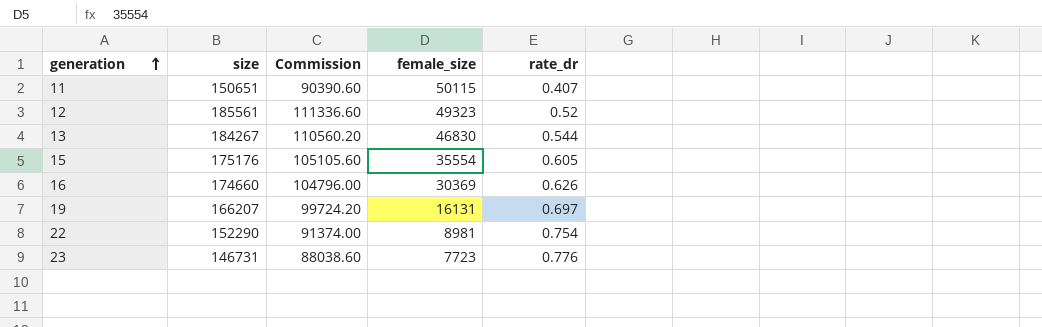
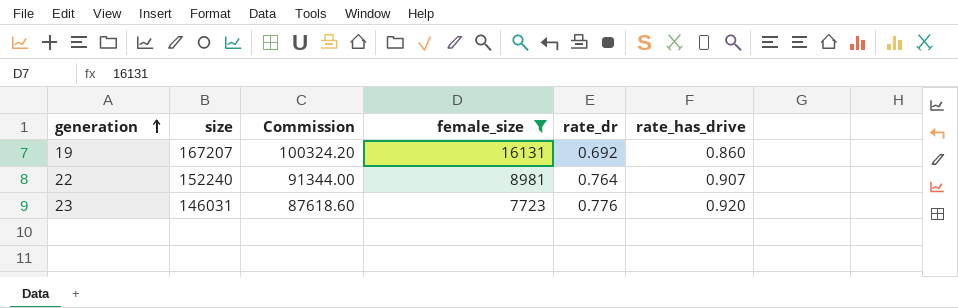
filter: none -> female_size <= 16131
column rate_has_drive | position: none -> 6
19 | size: 166207 -> 167207
19 | Commission: 99724.20 -> 100324.20
19 | rate_dr: 0.697 -> 0.692
22 | size: 152290 -> 152240
22 | Commission: 91374.00 -> 91344.00
22 | rate_dr: 0.754 -> 0.764
23 | size: 146731 -> 146031
23 | Commission: 88038.60 -> 87618.60

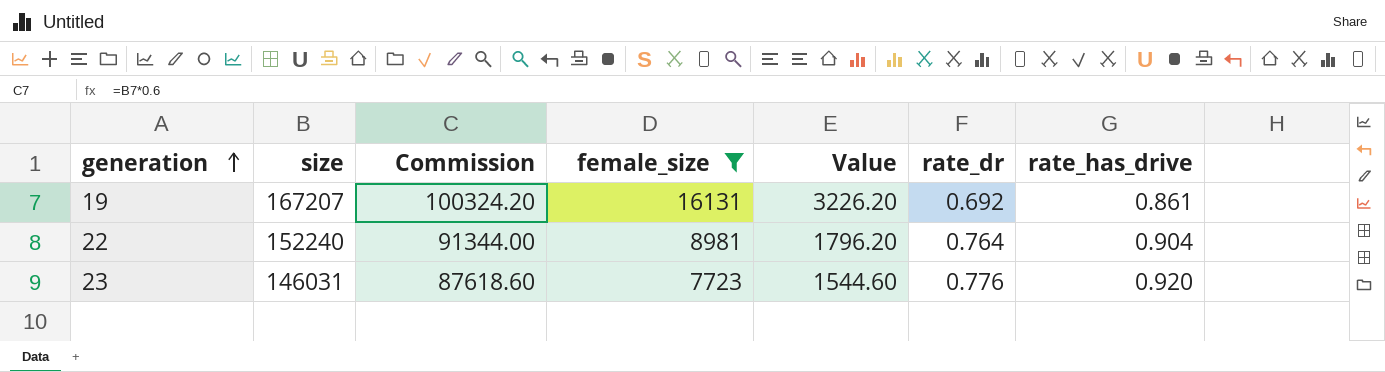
column Value | formula: none -> [female_size] * 0.2
19 | rate_has_drive: 0.860 -> 0.861
22 | rate_has_drive: 0.907 -> 0.904

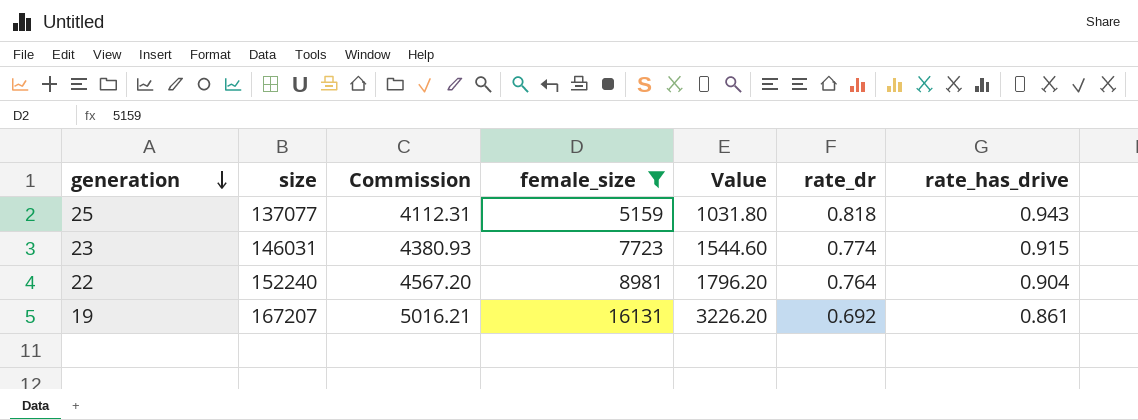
row order: generation ascending -> generation descending
column Commission | formula: [size] * 0.6 -> [size] * 0.03
row 25: none -> 137077 | 4112.31 | 5159 | 1031.80 | 0.818 | 0.943
23 | rate_dr: 0.776 -> 0.774
23 | rate_has_drive: 0.920 -> 0.915

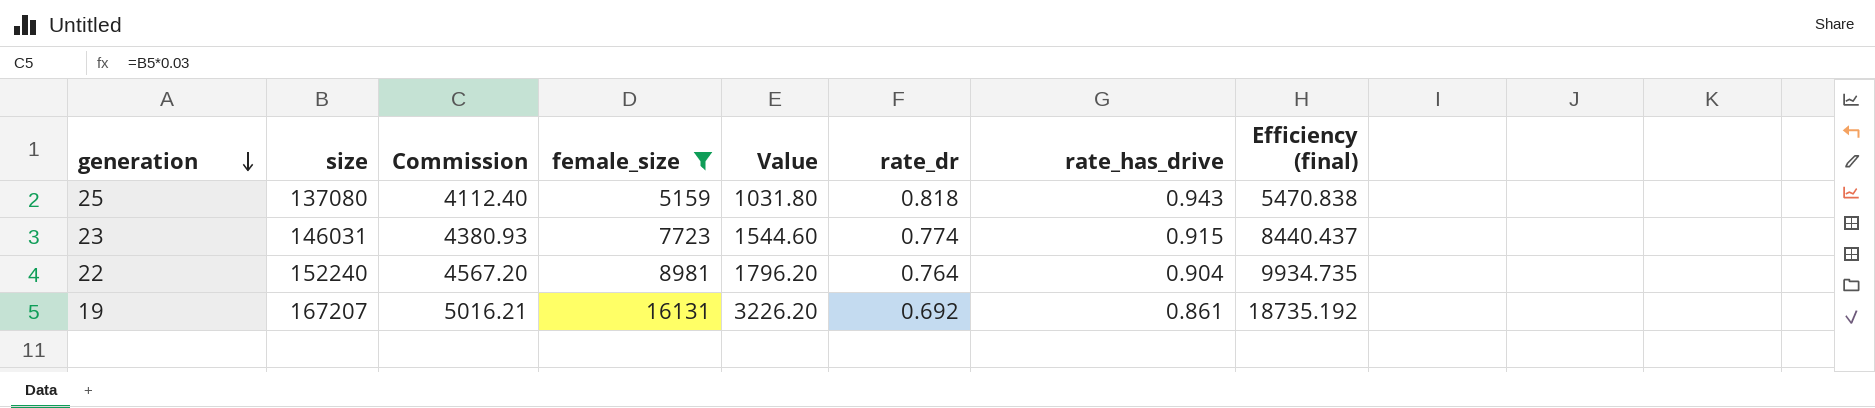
column Efficiency (final) | formula: none -> [female_size] / [rate_has_drive]
25 | size: 137077 -> 137080
25 | Commission: 4112.31 -> 4112.40

